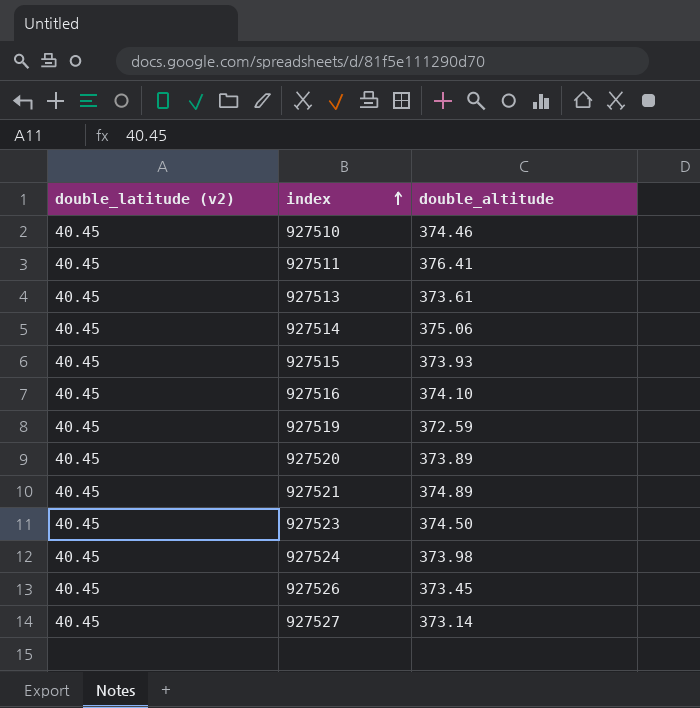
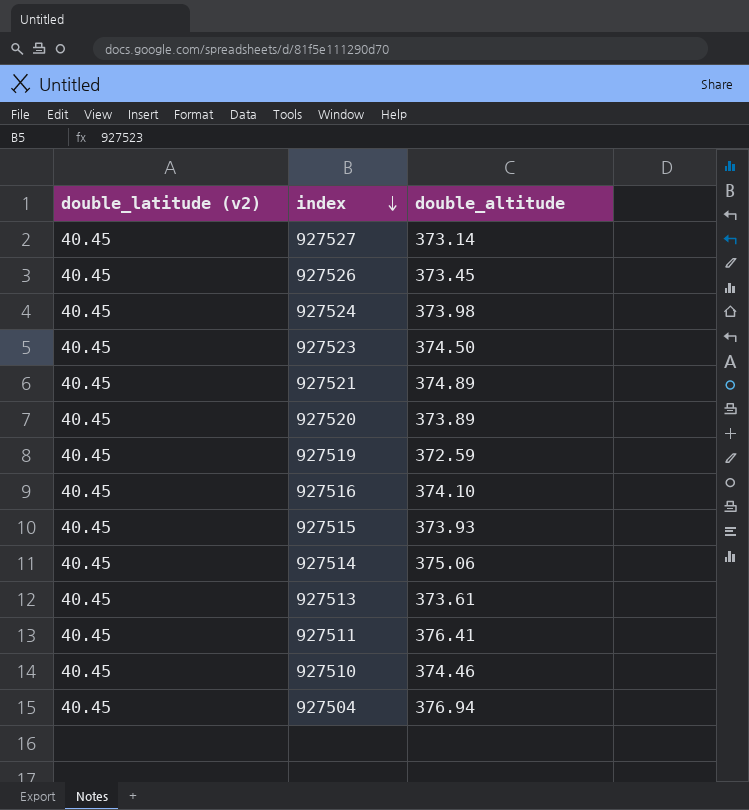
row order: index ascending -> index descending
row 927504: none -> 40.45 | 376.94

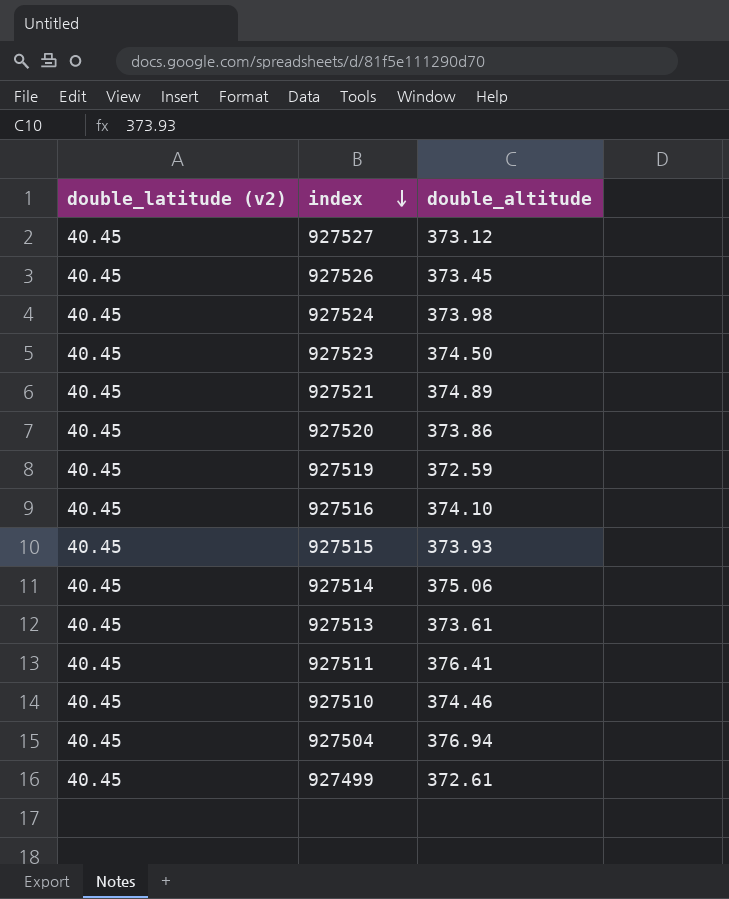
927527 | double_altitude: 373.14 -> 373.12
927520 | double_altitude: 373.89 -> 373.86
row 927499: none -> 40.45 | 372.61

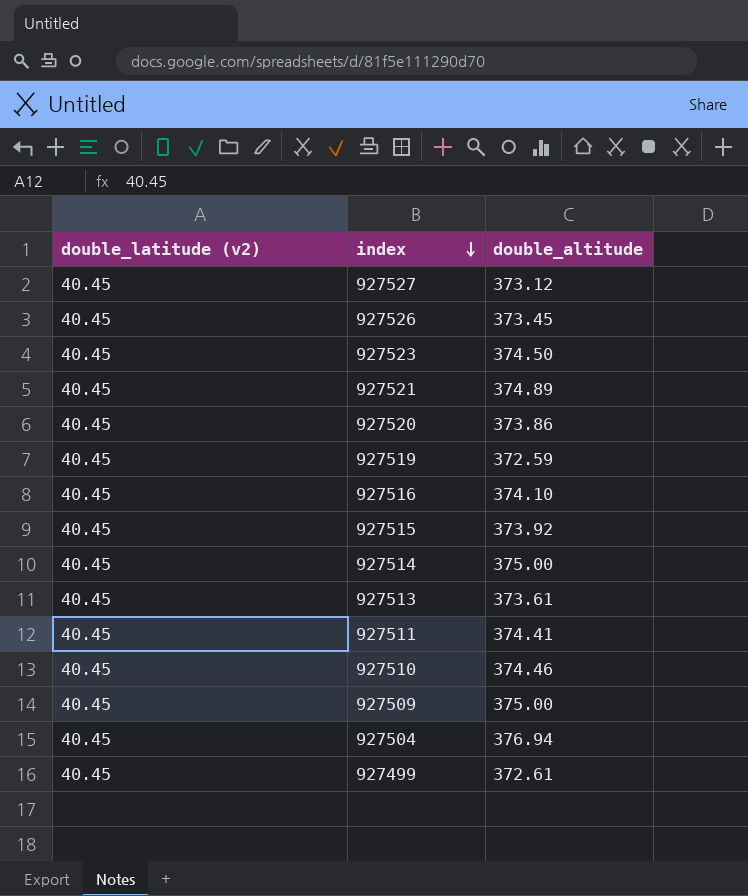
row 927524: 40.45 | 373.98 -> none
927515 | double_altitude: 373.93 -> 373.92
927514 | double_altitude: 375.06 -> 375.00
927511 | double_altitude: 376.41 -> 374.41
row 927509: none -> 40.45 | 375.00

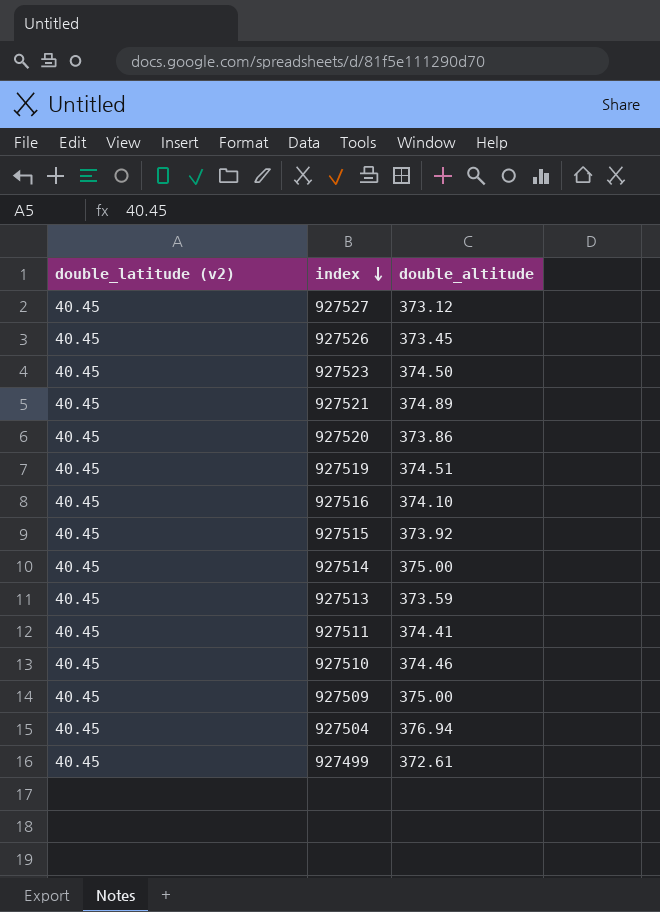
927519 | double_altitude: 372.59 -> 374.51
927513 | double_altitude: 373.61 -> 373.59

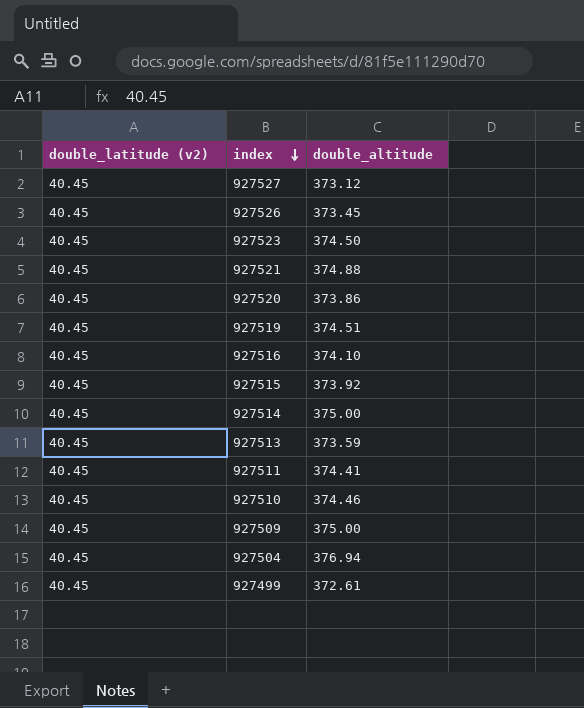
927521 | double_altitude: 374.89 -> 374.88

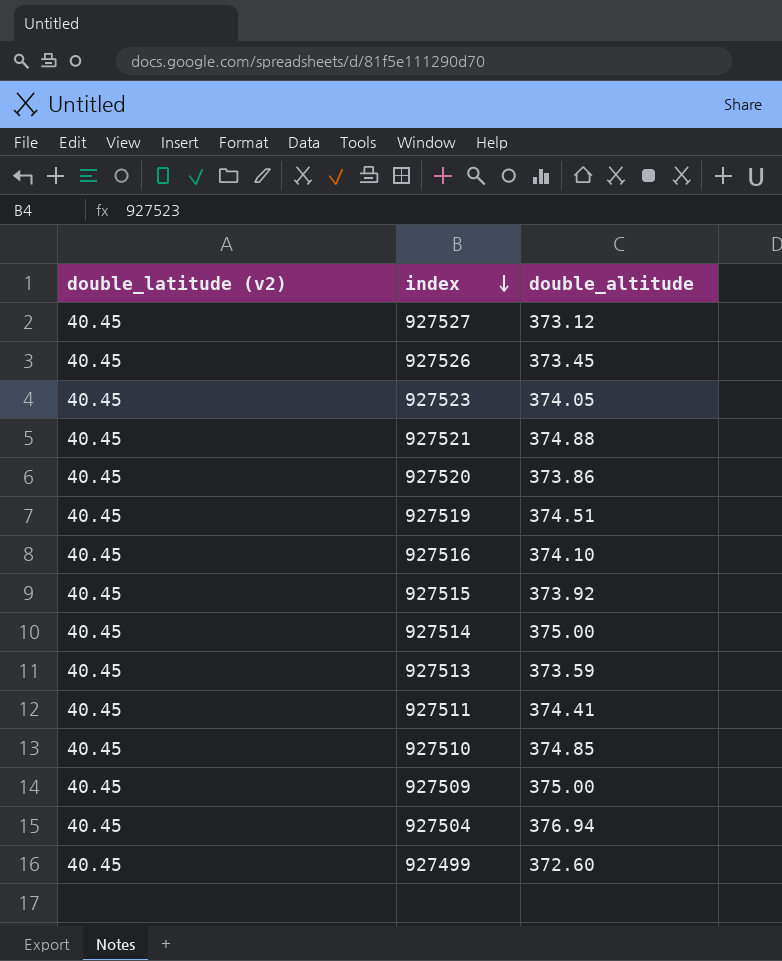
927523 | double_altitude: 374.50 -> 374.05
927510 | double_altitude: 374.46 -> 374.85
927499 | double_altitude: 372.61 -> 372.60

